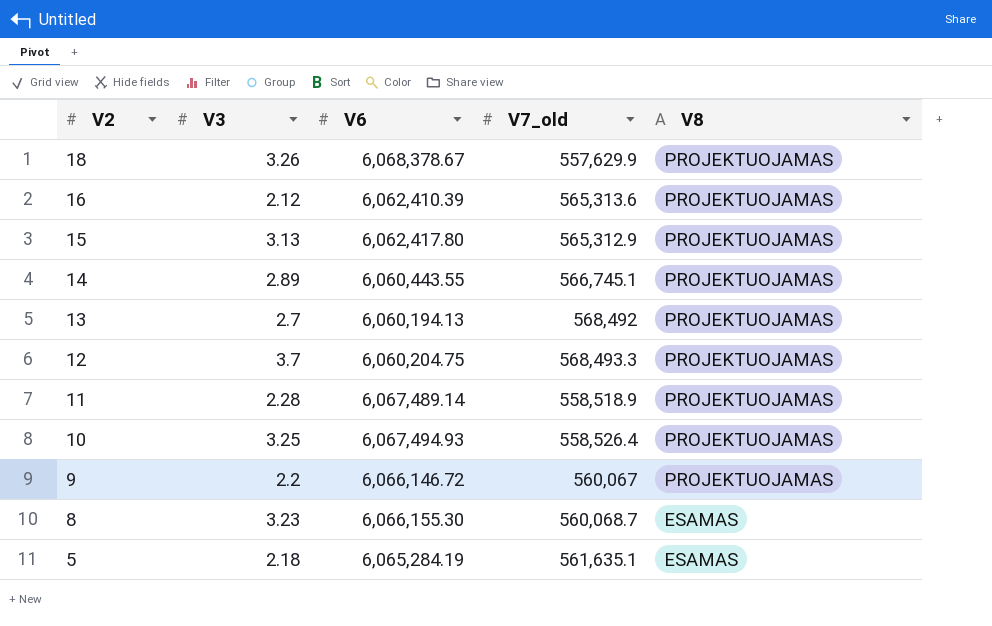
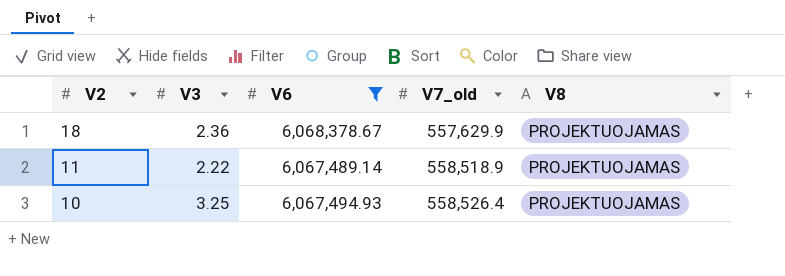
filter: none -> V6 >= 6,067,489.14
18 | V3: 3.26 -> 2.36
11 | V3: 2.28 -> 2.22

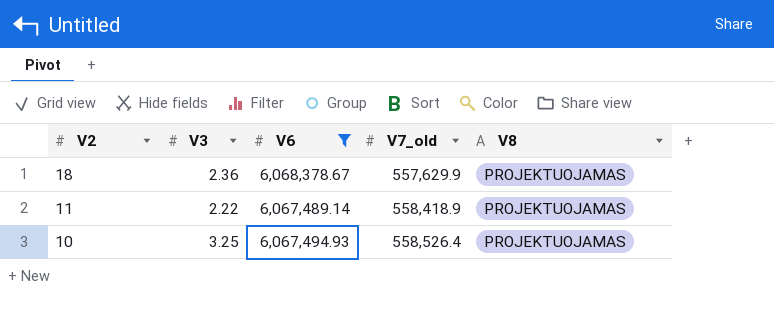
11 | V7_old: 558,518.9 -> 558,418.9

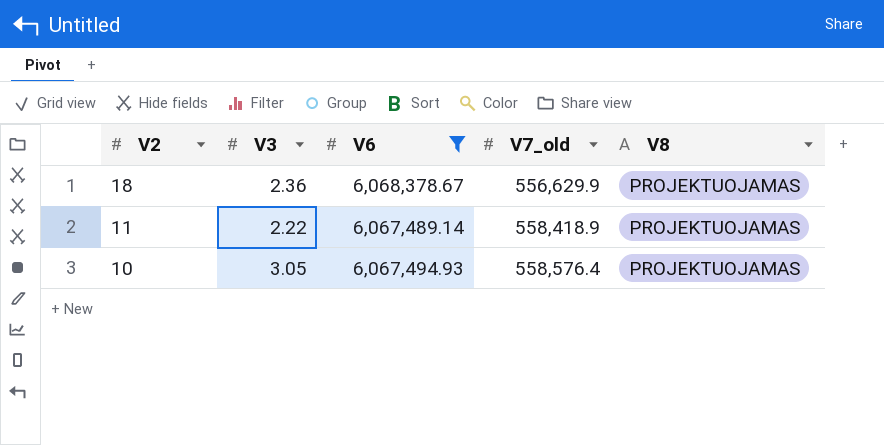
18 | V7_old: 557,629.9 -> 556,629.9
10 | V3: 3.25 -> 3.05
10 | V7_old: 558,526.4 -> 558,576.4

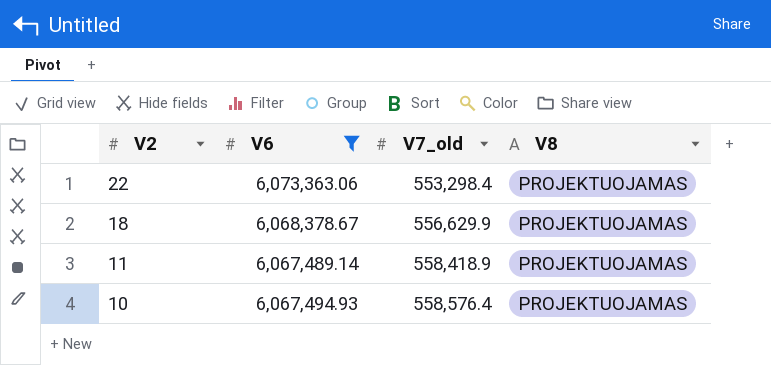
column V3 | position: 2 -> none
row 22: none -> 6,073,363.06 | 553,298.4 | PROJEKTUOJAMAS

